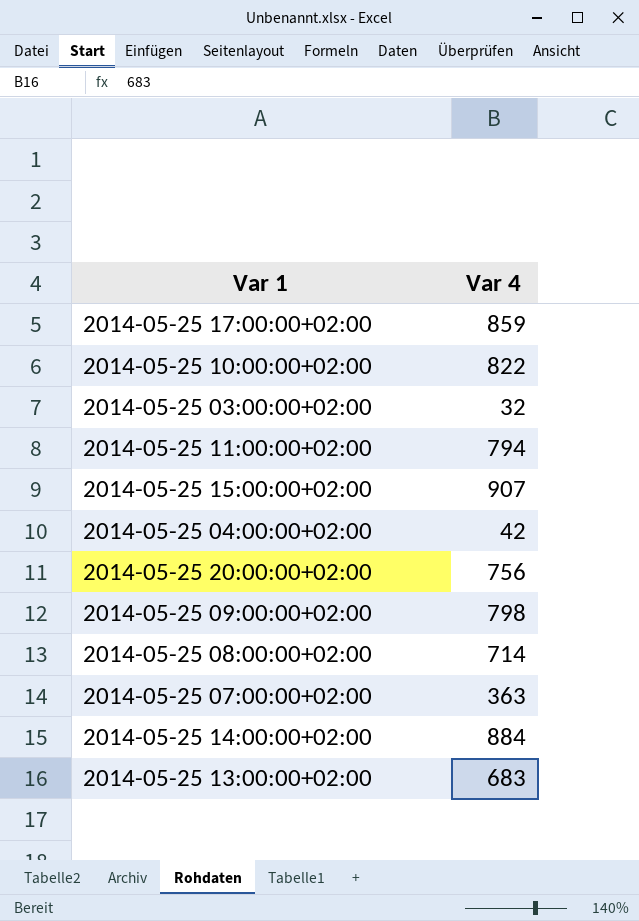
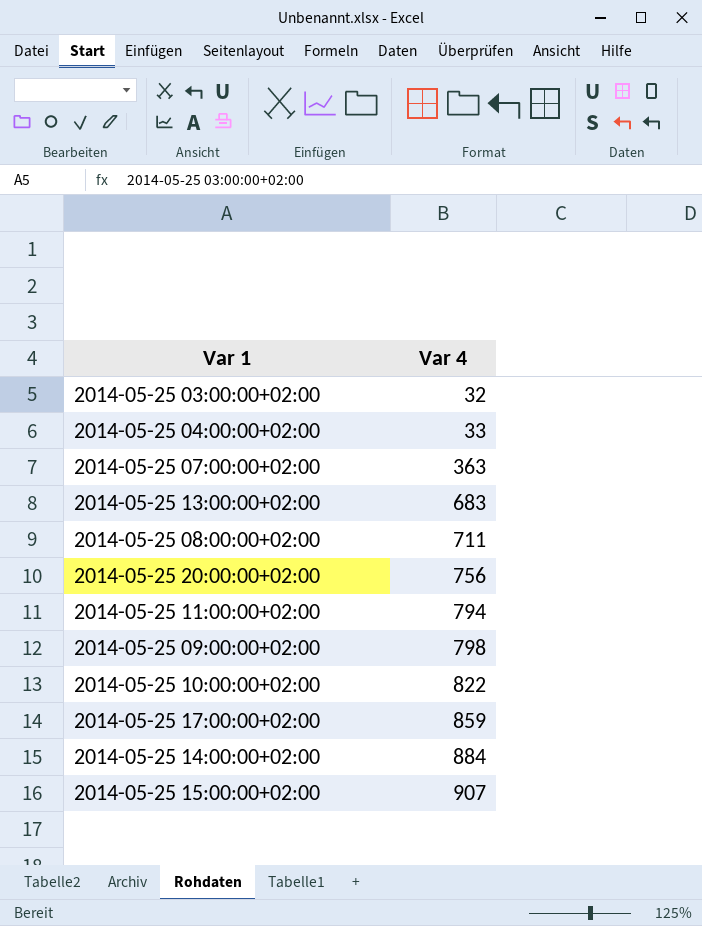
row order: none -> Var 4 ascending
2014-05-25 04:00:00+02:00 | Var 4: 42 -> 33
2014-05-25 08:00:00+02:00 | Var 4: 714 -> 711

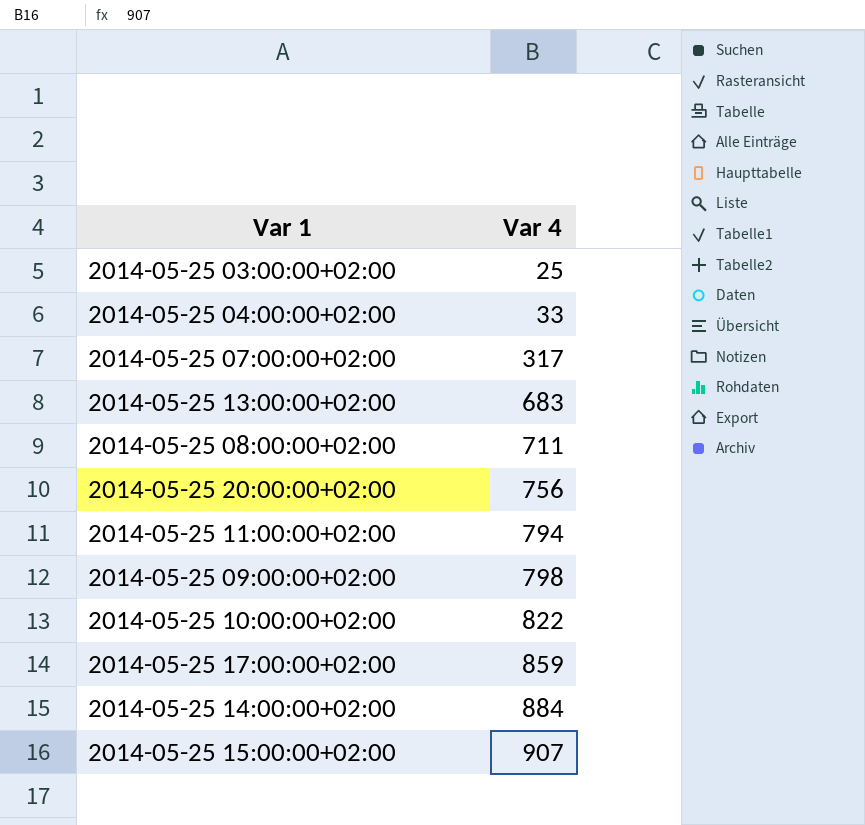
2014-05-25 03:00:00+02:00 | Var 4: 32 -> 25
2014-05-25 07:00:00+02:00 | Var 4: 363 -> 317

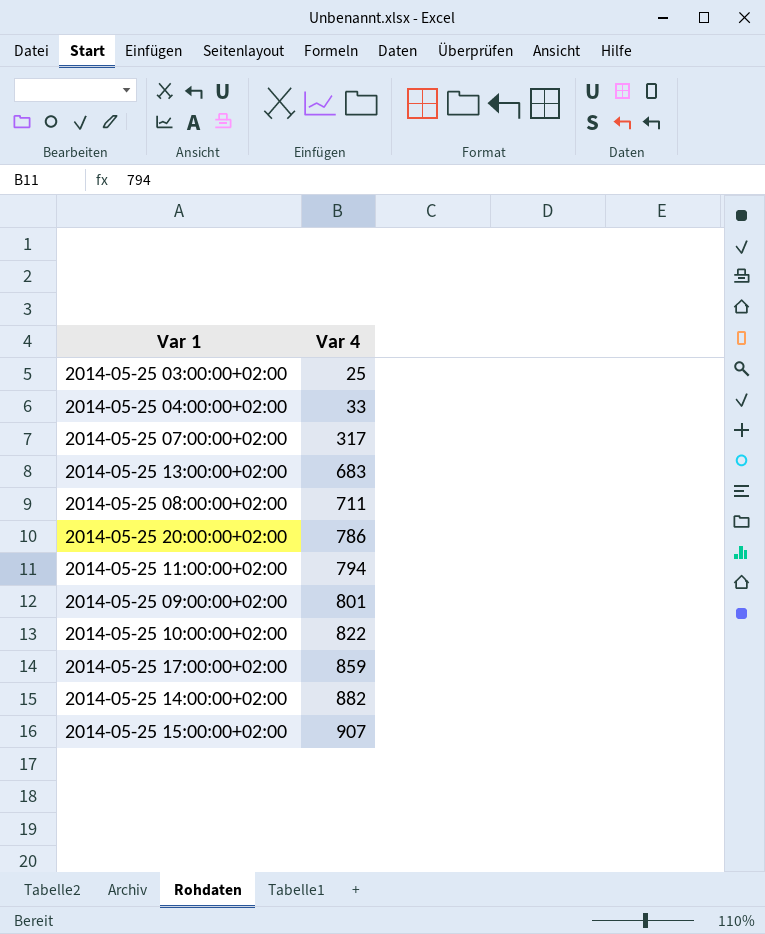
2014-05-25 20:00:00+02:00 | Var 4: 756 -> 786
2014-05-25 09:00:00+02:00 | Var 4: 798 -> 801
2014-05-25 14:00:00+02:00 | Var 4: 884 -> 882

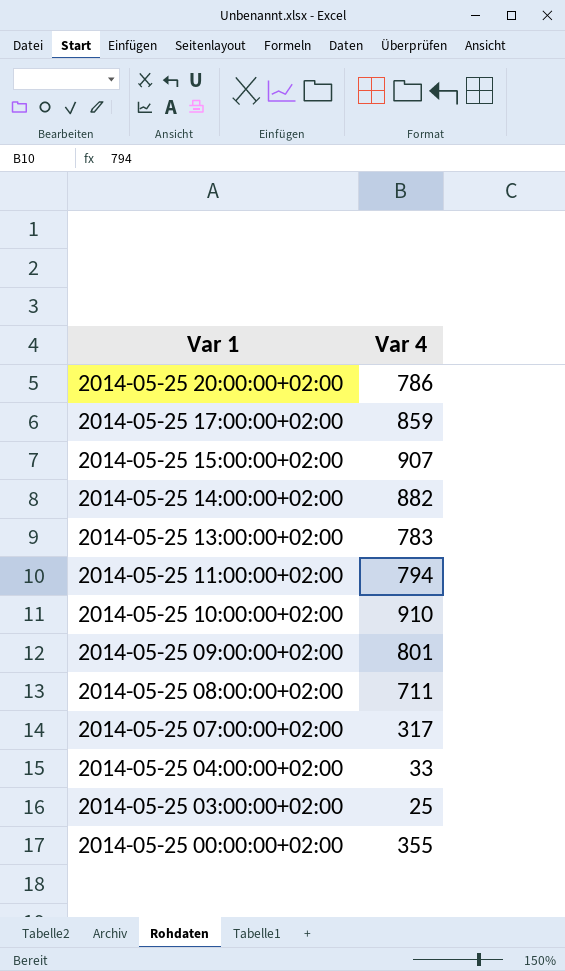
row order: Var 4 ascending -> Var 1 descending
2014-05-25 13:00:00+02:00 | Var 4: 683 -> 783
2014-05-25 10:00:00+02:00 | Var 4: 822 -> 910
row 2014-05-25 00:00:00+02:00: none -> 355

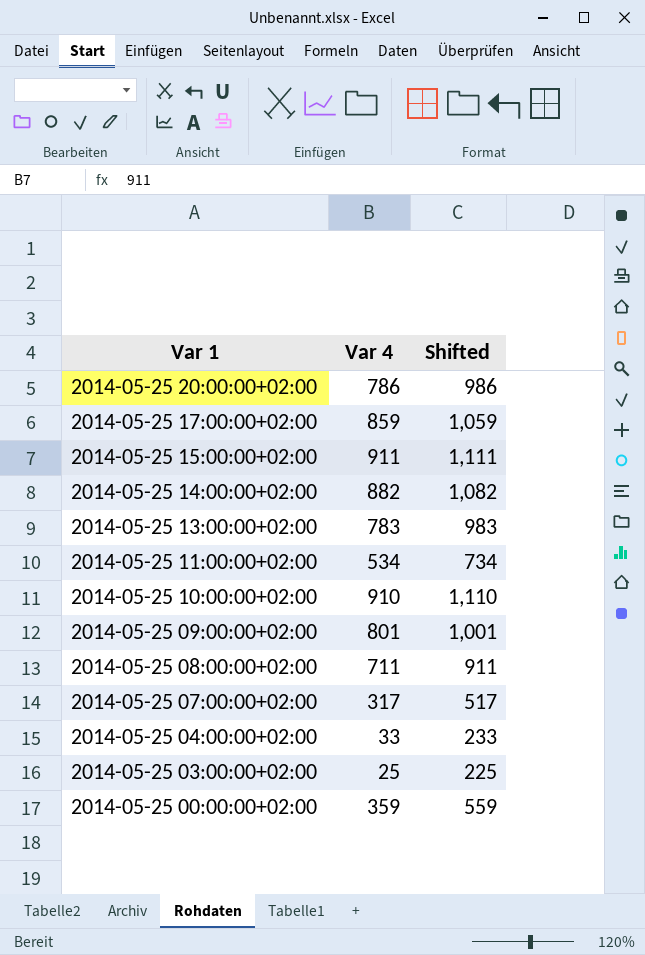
column Shifted | formula: none -> [Var 4] + 200
2014-05-25 15:00:00+02:00 | Var 4: 907 -> 911
2014-05-25 11:00:00+02:00 | Var 4: 794 -> 534
2014-05-25 00:00:00+02:00 | Var 4: 355 -> 359

